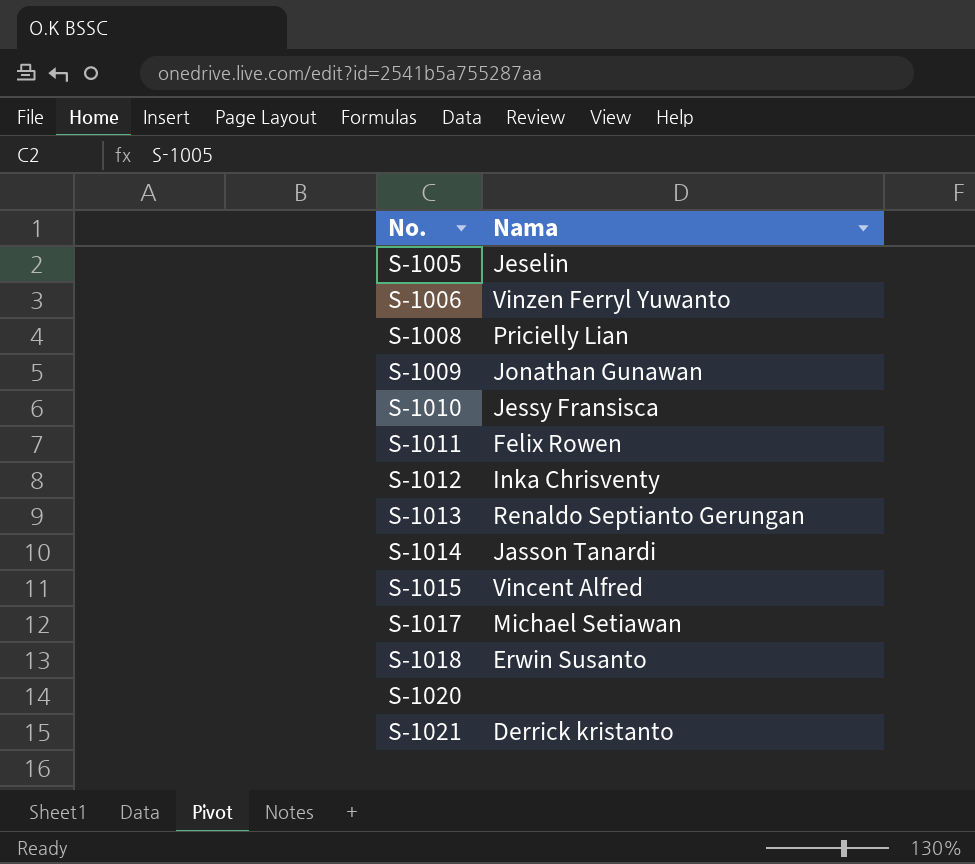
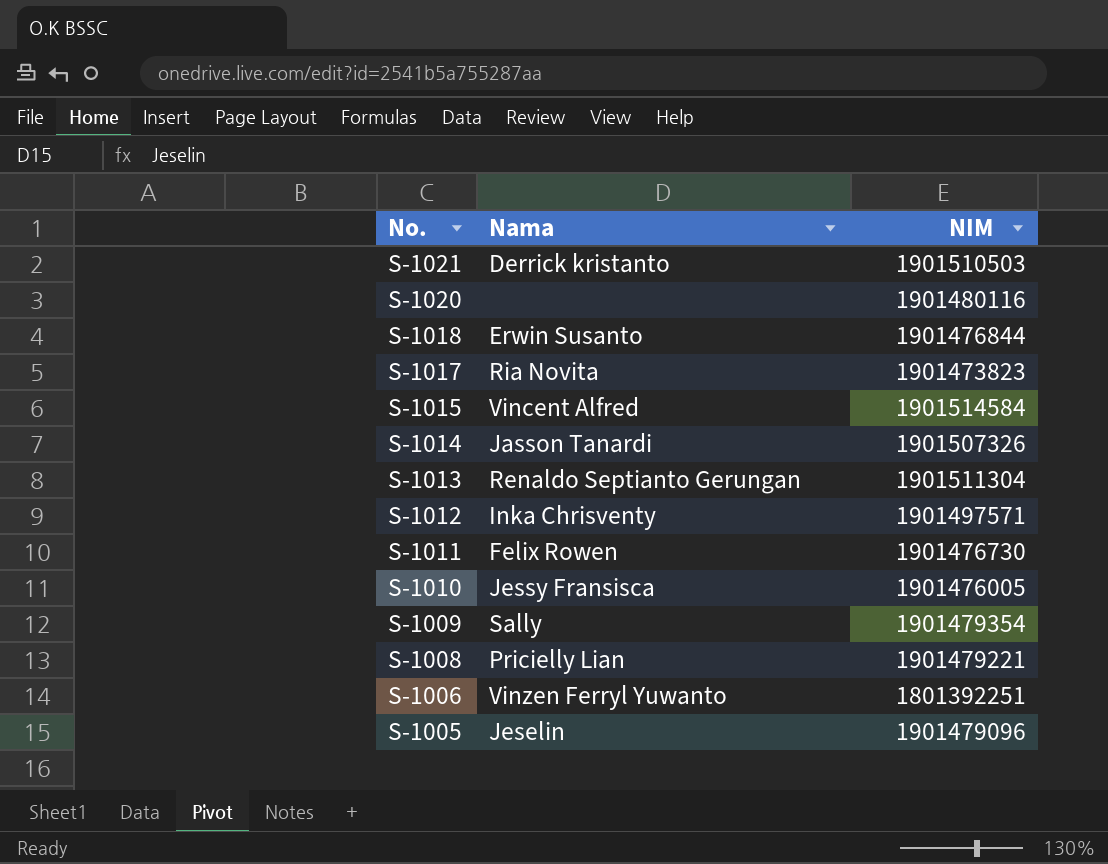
row order: No. ascending -> No. descending
column NIM | position: none -> 3
S-1017 | Nama: Michael Setiawan -> Ria Novita
S-1009 | Nama: Jonathan Gunawan -> Sally

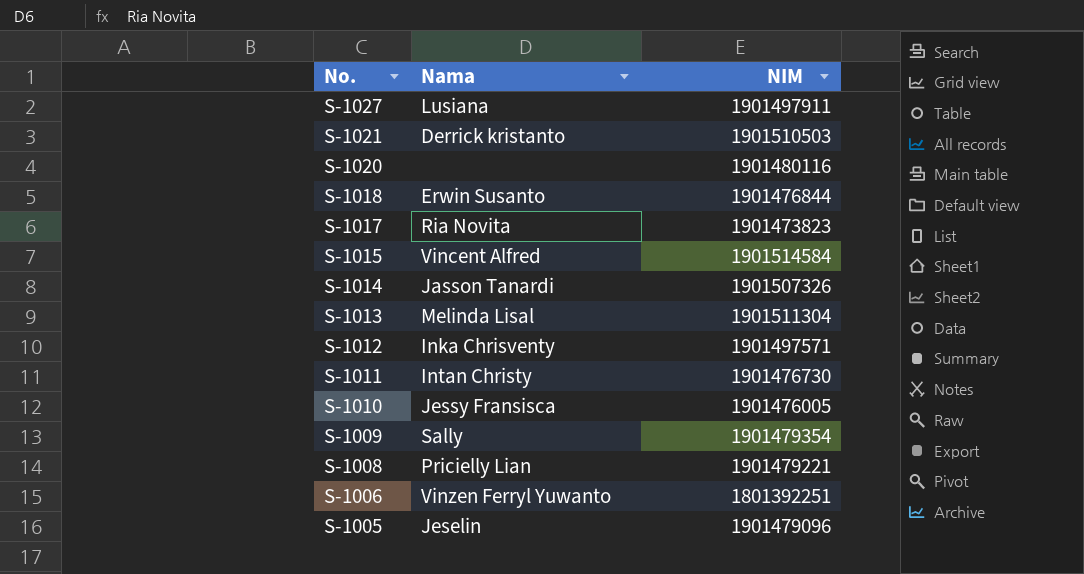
row S-1027: none -> Lusiana | 1901497911
S-1013 | Nama: Renaldo Septianto Gerungan -> Melinda Lisal
S-1011 | Nama: Felix Rowen -> Intan Christy

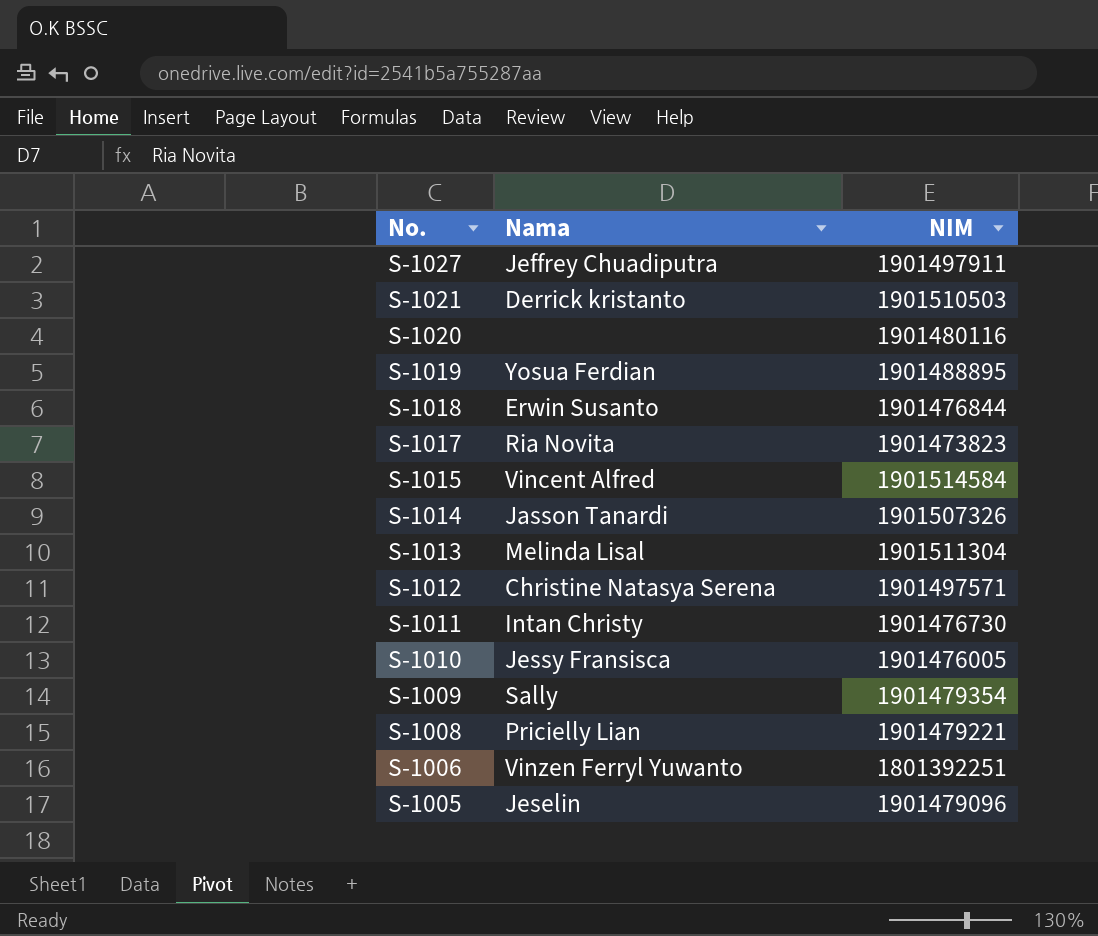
S-1027 | Nama: Lusiana -> Jeffrey Chuadiputra
row S-1019: none -> Yosua Ferdian | 1901488895
S-1012 | Nama: Inka Chrisventy -> Christine Natasya Serena

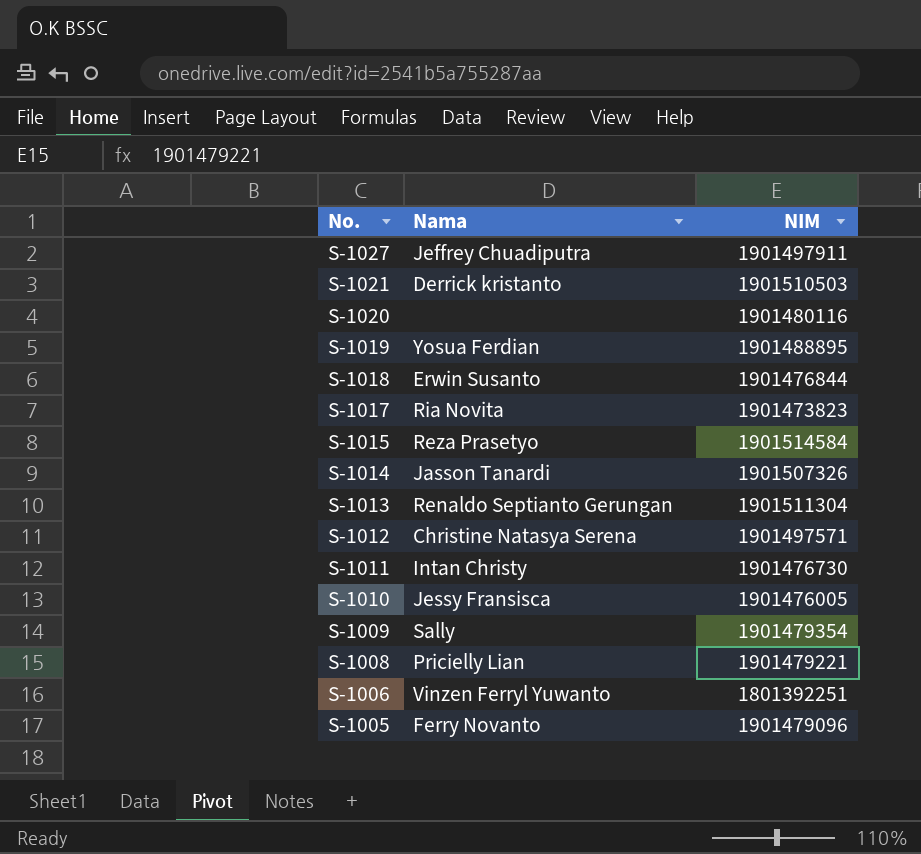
S-1015 | Nama: Vincent Alfred -> Reza Prasetyo
S-1013 | Nama: Melinda Lisal -> Renaldo Septianto Gerungan
S-1005 | Nama: Jeselin -> Ferry Novanto

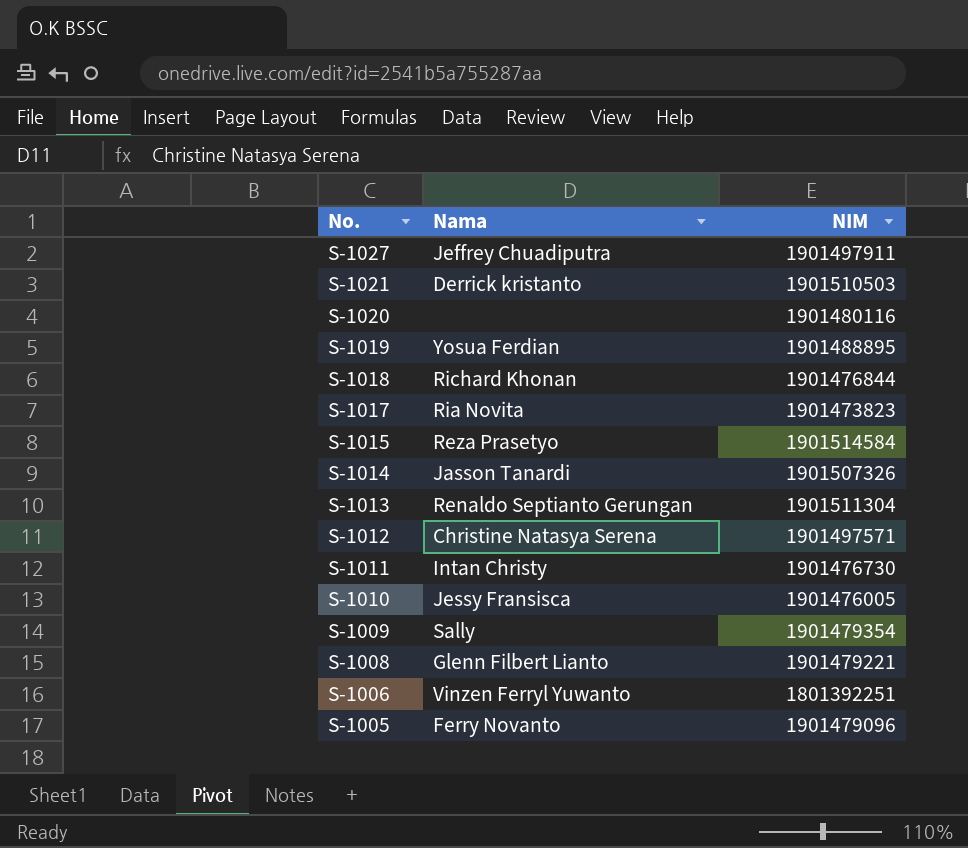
S-1018 | Nama: Erwin Susanto -> Richard Khonan
S-1008 | Nama: Pricielly Lian -> Glenn Filbert Lianto

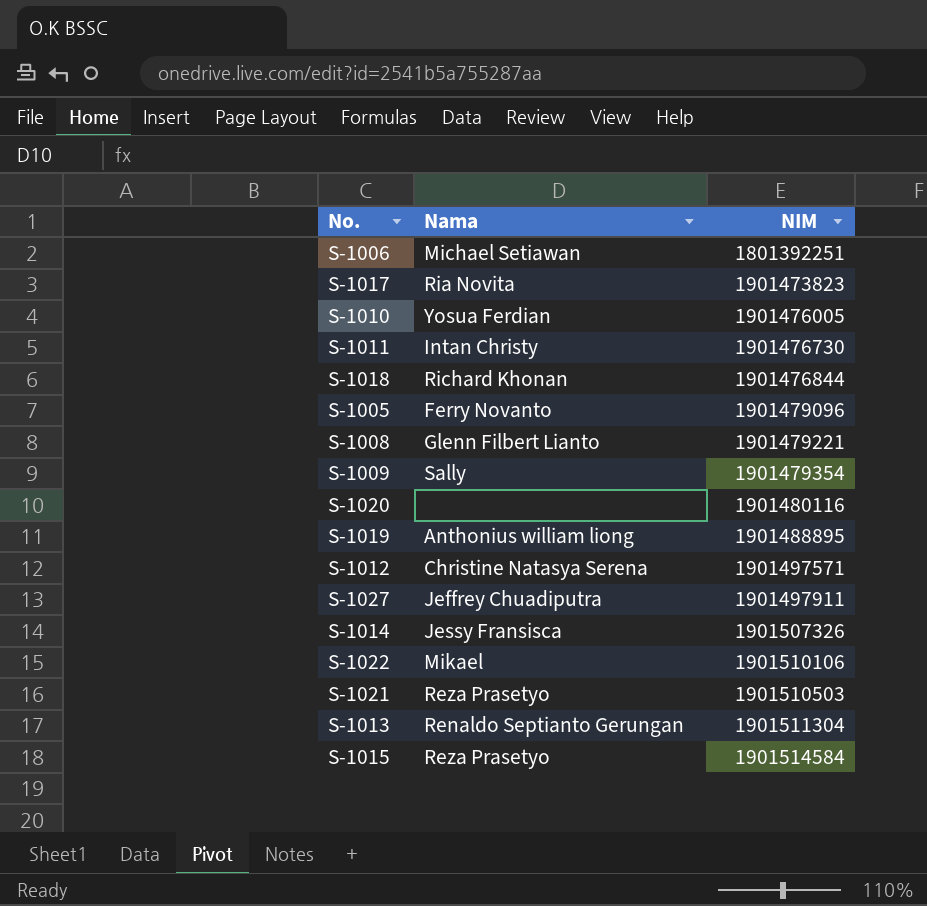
row order: No. descending -> NIM ascending
S-1006 | Nama: Vinzen Ferryl Yuwanto -> Michael Setiawan
S-1010 | Nama: Jessy Fransisca -> Yosua Ferdian
S-1019 | Nama: Yosua Ferdian -> Anthonius william liong
S-1014 | Nama: Jasson Tanardi -> Jessy Fransisca
row S-1022: none -> Mikael | 1901510106
S-1021 | Nama: Derrick kristanto -> Reza Prasetyo

